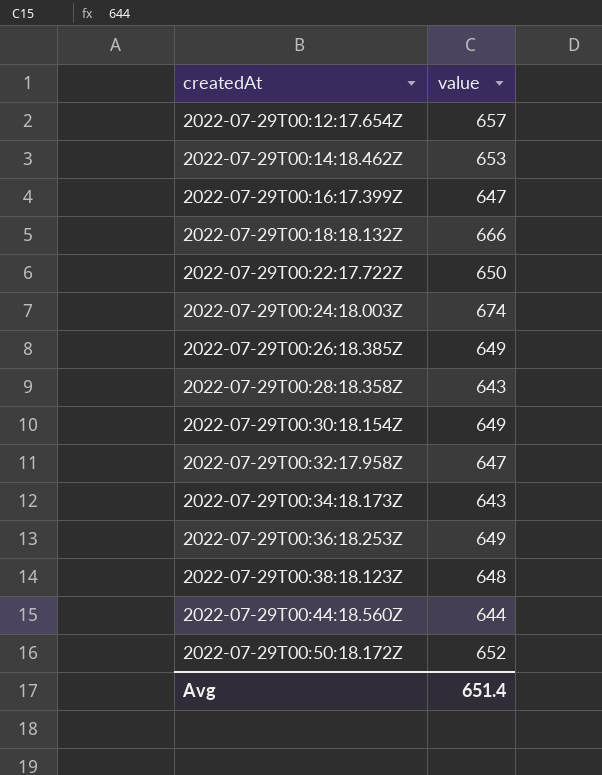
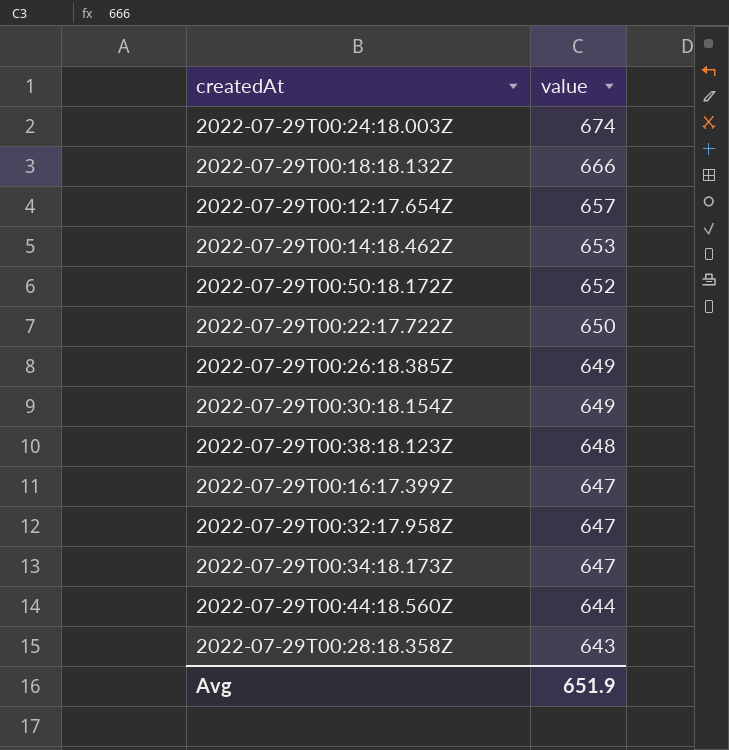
row order: createdAt ascending -> value descending
row 2022-07-29T00:36:18.253Z: 649 -> none
2022-07-29T00:34:18.173Z | value: 643 -> 647
Avg | value: 651.4 -> 651.9

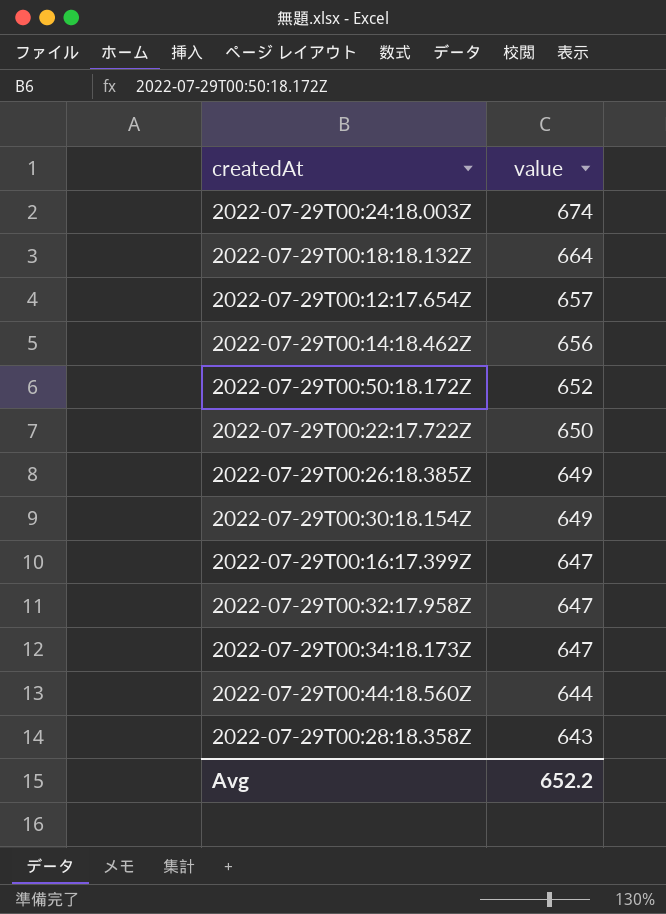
row 2022-07-29T00:38:18.123Z: 648 -> none
2022-07-29T00:18:18.132Z | value: 666 -> 664
2022-07-29T00:14:18.462Z | value: 653 -> 656
Avg | value: 651.9 -> 652.2

